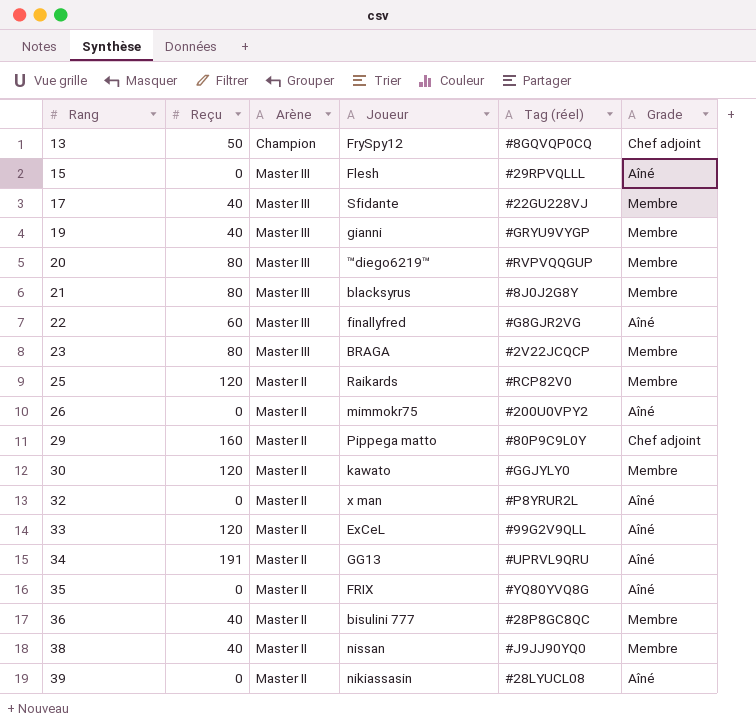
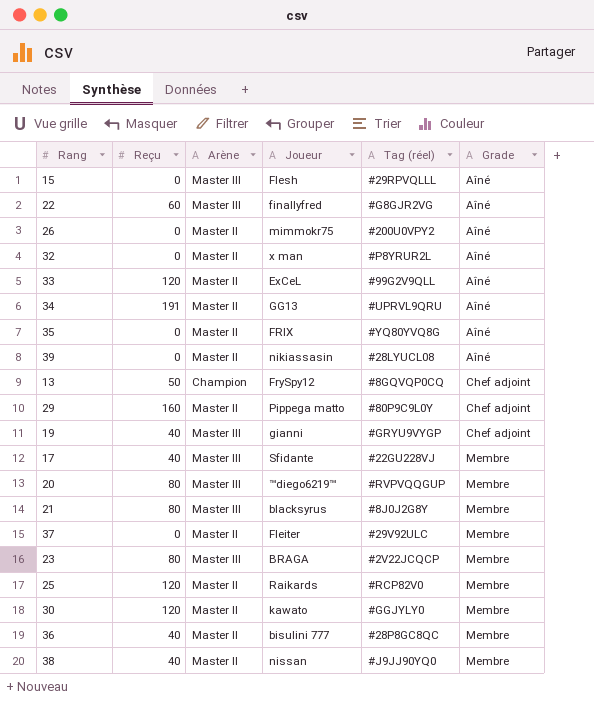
row order: Rang ascending -> Grade ascending
19 | Grade: Membre -> Chef adjoint
row 37: none -> 0 | Master II | Fleiter | #29V92ULC | Membre

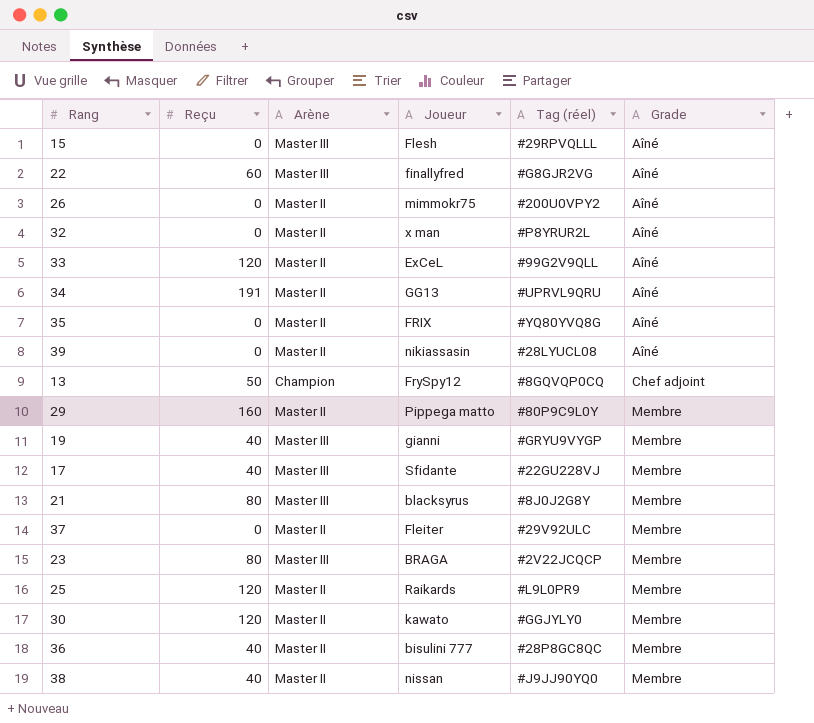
row 20: 80 | Master III | ™diego6219™ | #RVPVQQGUP | Membre -> none
29 | Grade: Chef adjoint -> Membre
19 | Grade: Chef adjoint -> Membre
25 | Tag (réel): #RCP82V0 -> #L9L0PR9

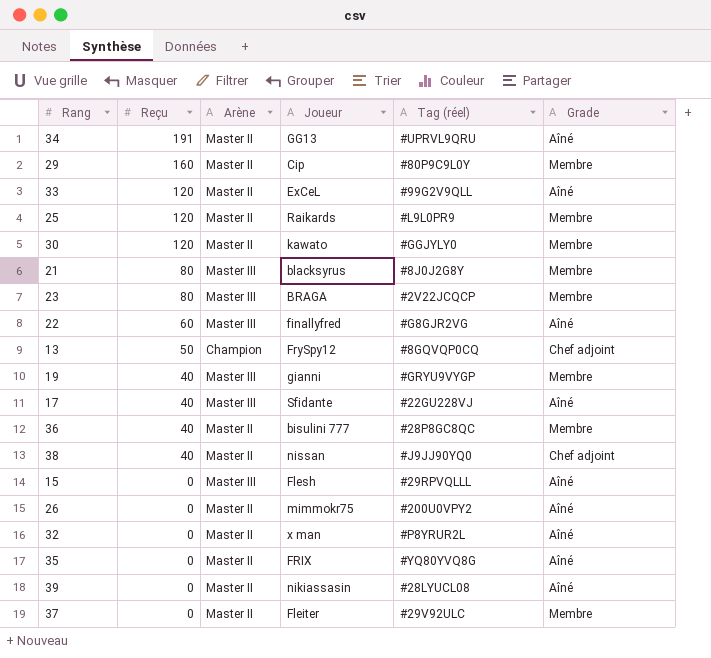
row order: Grade ascending -> Reçu descending
29 | Joueur: Pippega matto -> Cip
17 | Grade: Membre -> Aîné
38 | Grade: Membre -> Chef adjoint

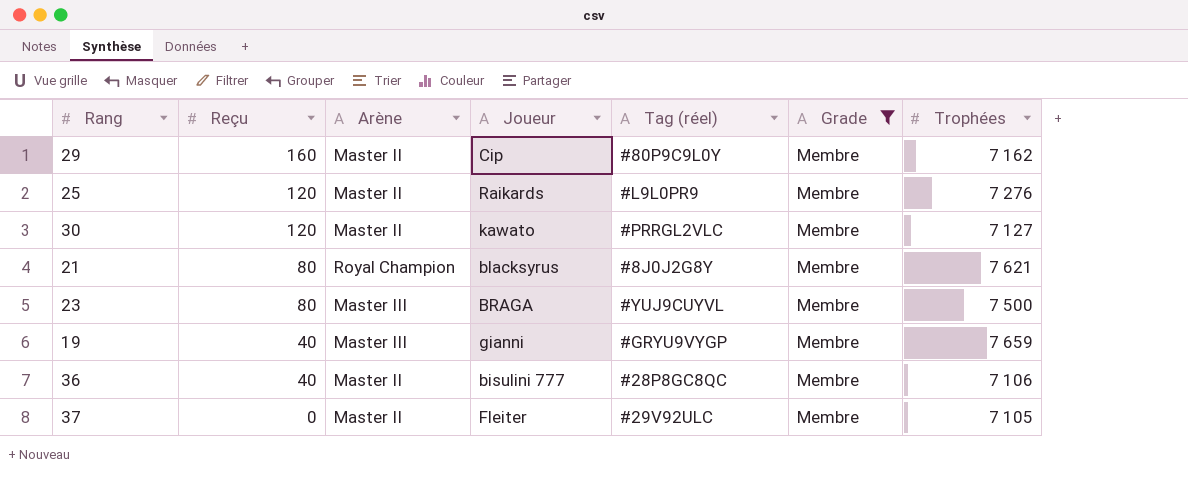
filter: none -> Grade = Membre
column Trophées | position: none -> 7
30 | Tag (réel): #GGJYLY0 -> #PRRGL2VLC
21 | Arène: Master III -> Royal Champion
23 | Tag (réel): #2V22JCQCP -> #YUJ9CUYVL

